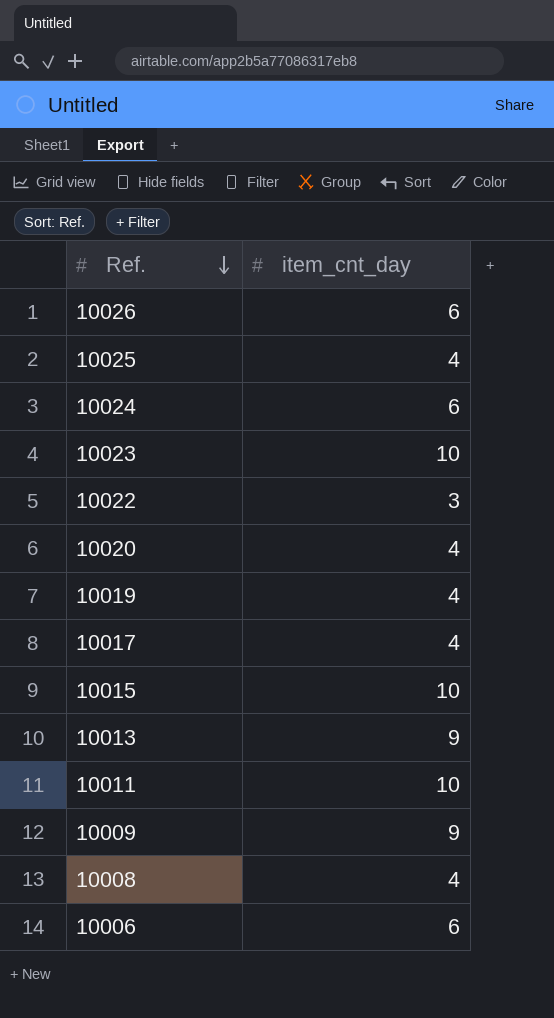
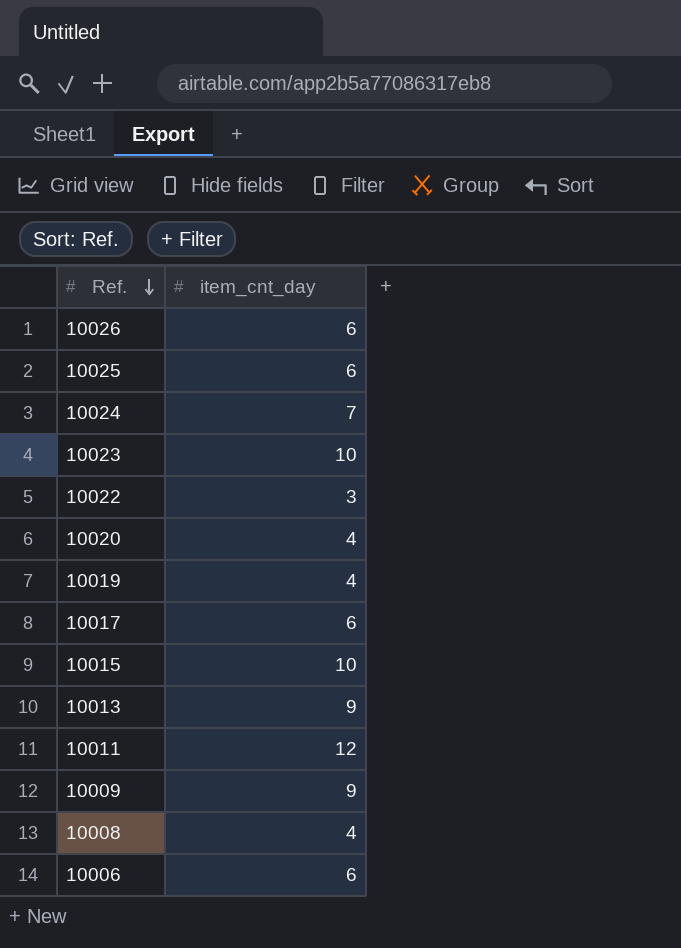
10025 | item_cnt_day: 4 -> 6
10024 | item_cnt_day: 6 -> 7
10017 | item_cnt_day: 4 -> 6
10011 | item_cnt_day: 10 -> 12

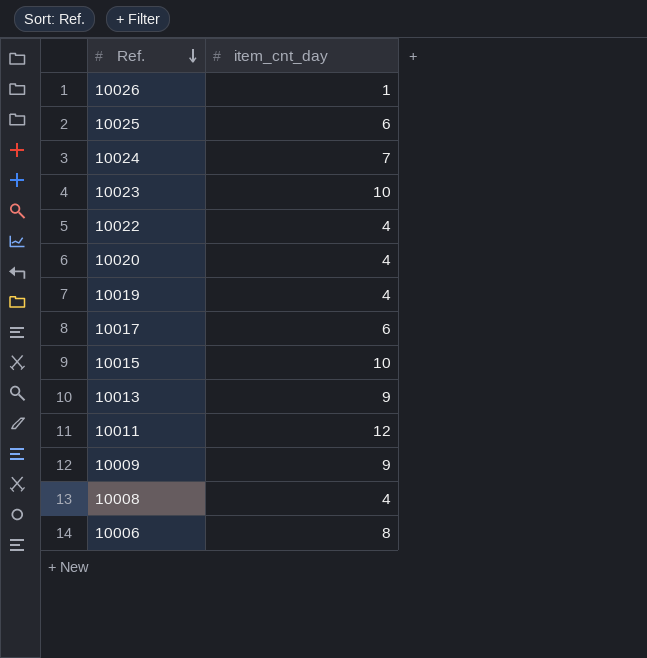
10026 | item_cnt_day: 6 -> 1
10022 | item_cnt_day: 3 -> 4
10006 | item_cnt_day: 6 -> 8

